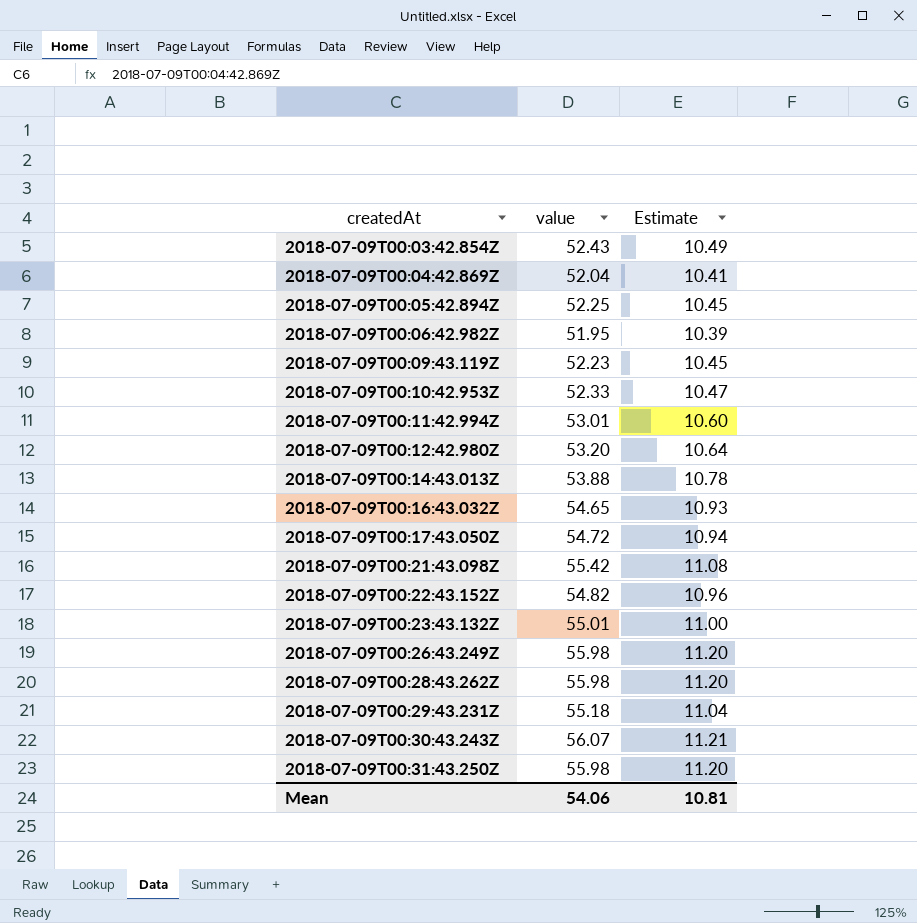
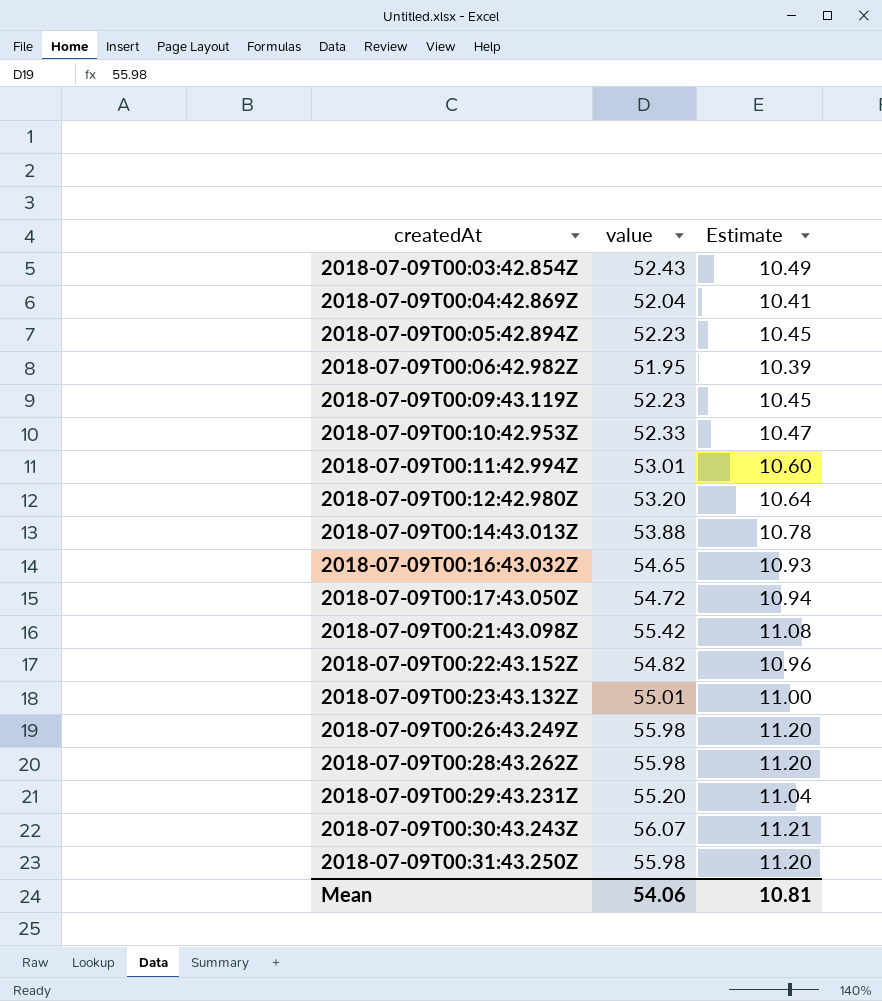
2018-07-09T00:05:42.894Z | value: 52.25 -> 52.23
2018-07-09T00:29:43.231Z | value: 55.18 -> 55.20

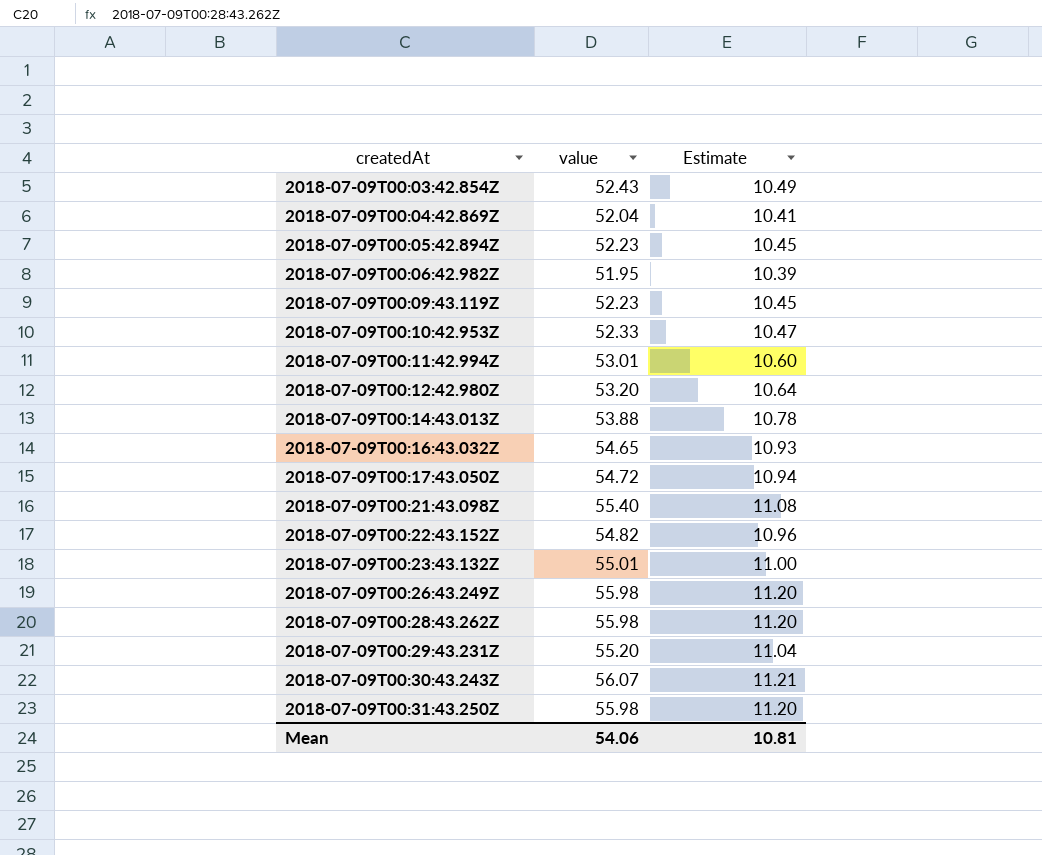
2018-07-09T00:21:43.098Z | value: 55.42 -> 55.40

